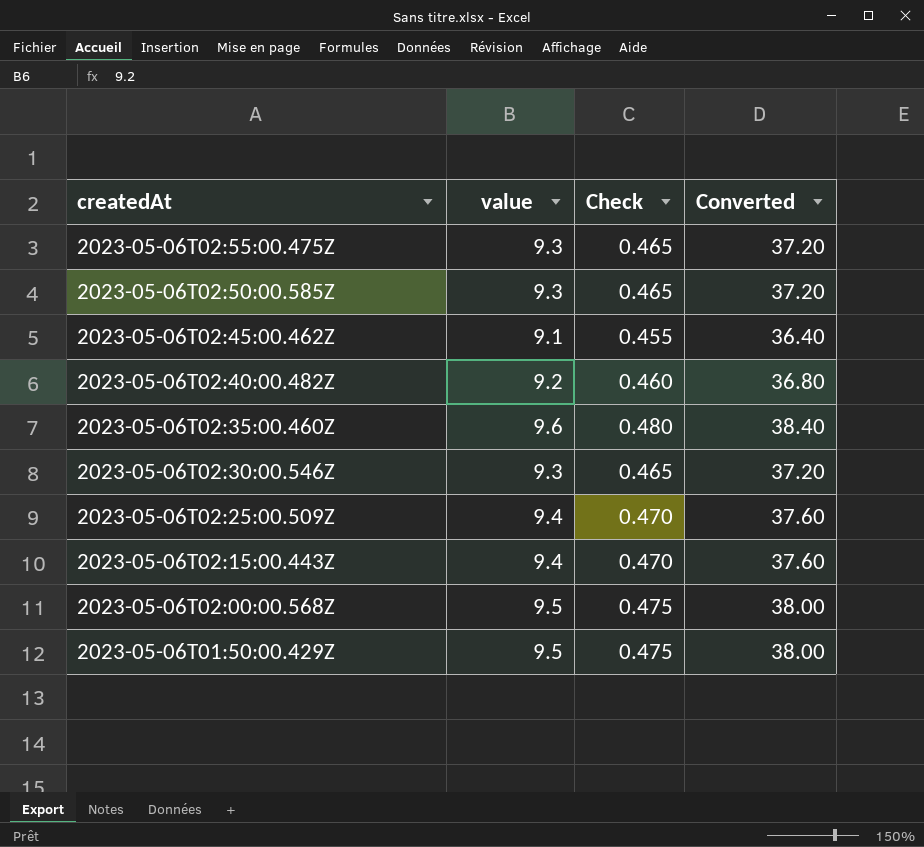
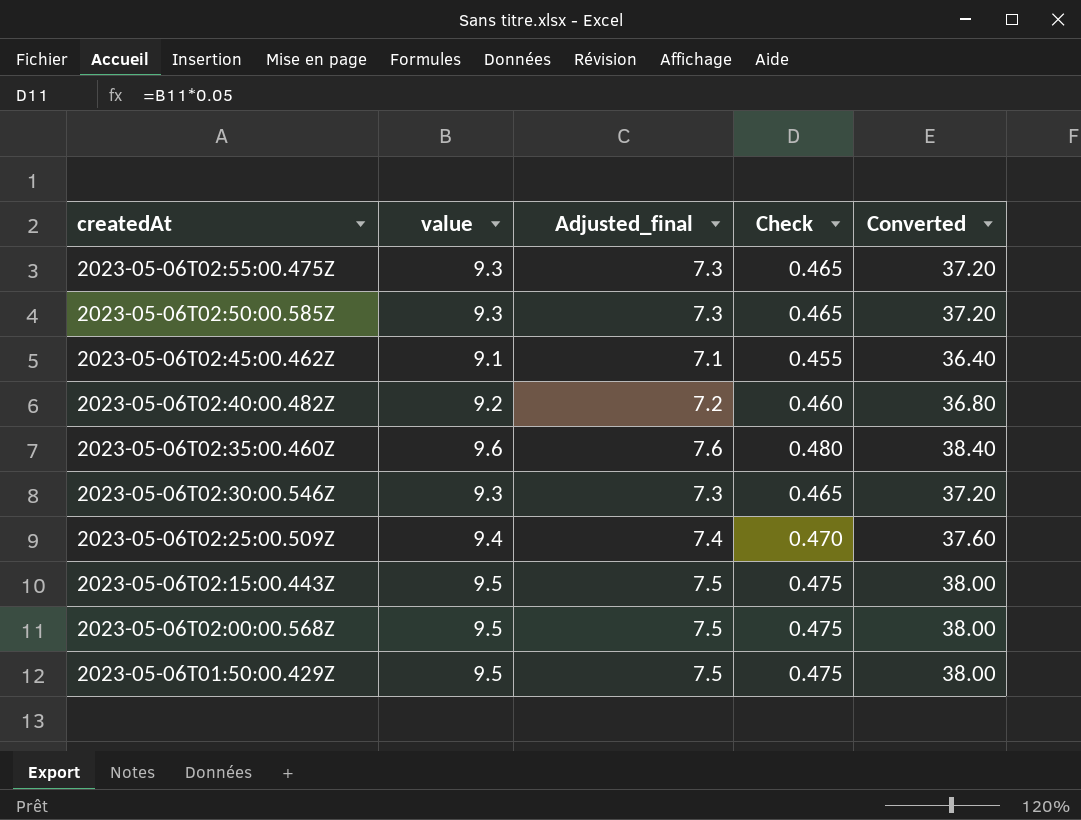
column Adjusted_final | formula: none -> [value] - 2
2023-05-06T02:15:00.443Z | value: 9.4 -> 9.5
2023-05-06T02:15:00.443Z | Check: 0.470 -> 0.475
2023-05-06T02:15:00.443Z | Converted: 37.60 -> 38.00

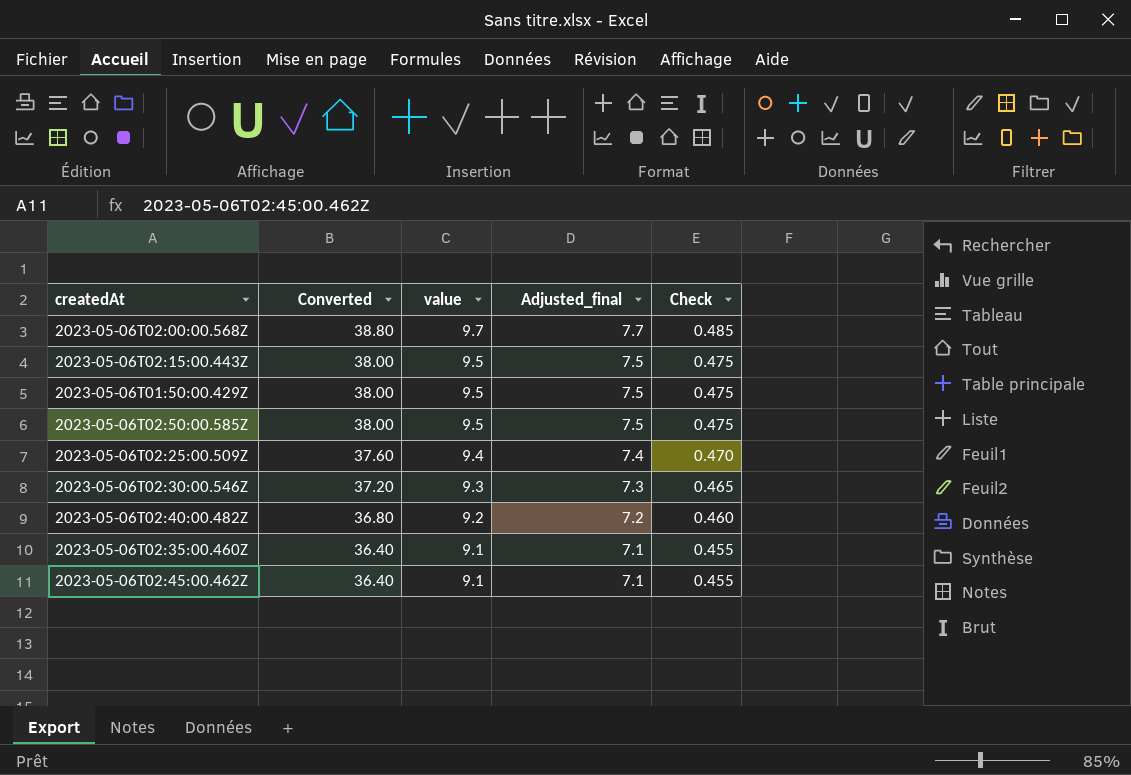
row order: createdAt descending -> Converted descending
column Converted | position: 5 -> 2
row 2023-05-06T02:55:00.475Z: 9.3 | 7.3 | 0.465 | 37.20 -> none
2023-05-06T02:00:00.568Z | Converted: 38.00 -> 38.80
2023-05-06T02:00:00.568Z | value: 9.5 -> 9.7
2023-05-06T02:00:00.568Z | Adjusted_final: 7.5 -> 7.7
2023-05-06T02:00:00.568Z | Check: 0.475 -> 0.485
2023-05-06T02:50:00.585Z | Converted: 37.20 -> 38.00
2023-05-06T02:50:00.585Z | value: 9.3 -> 9.5
2023-05-06T02:50:00.585Z | Adjusted_final: 7.3 -> 7.5
2023-05-06T02:50:00.585Z | Check: 0.465 -> 0.475
2023-05-06T02:35:00.460Z | Converted: 38.40 -> 36.40
2023-05-06T02:35:00.460Z | value: 9.6 -> 9.1
2023-05-06T02:35:00.460Z | Adjusted_final: 7.6 -> 7.1
2023-05-06T02:35:00.460Z | Check: 0.480 -> 0.455

